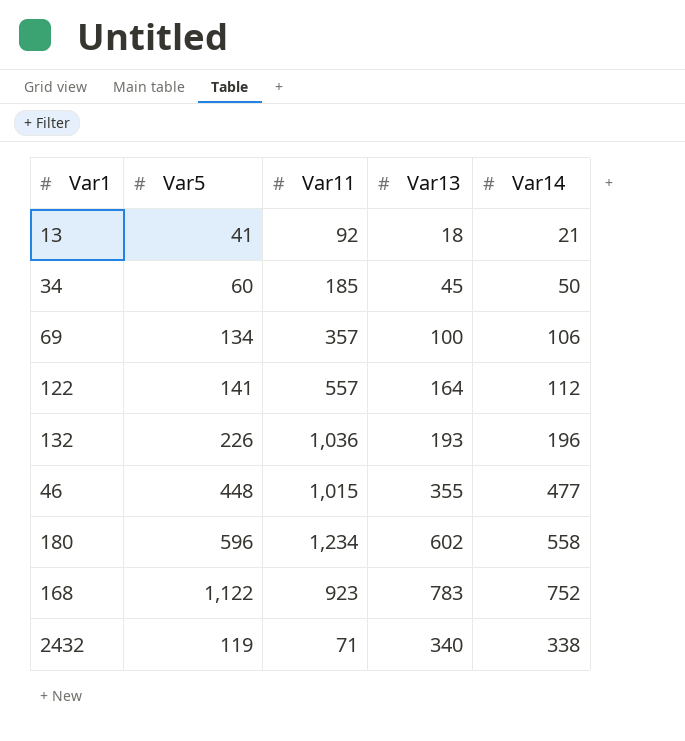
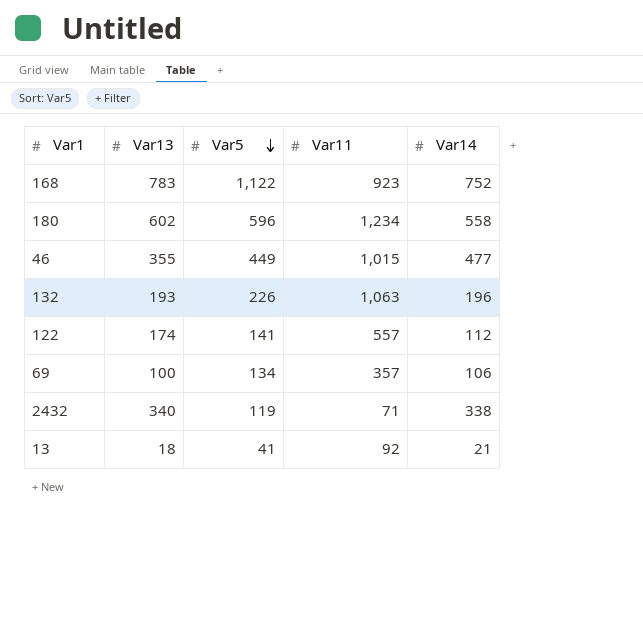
row order: none -> Var5 descending
column Var13 | position: 4 -> 2
row 34: 60 | 185 | 45 | 50 -> none
46 | Var5: 448 -> 449
132 | Var11: 1,036 -> 1,063
122 | Var13: 164 -> 174

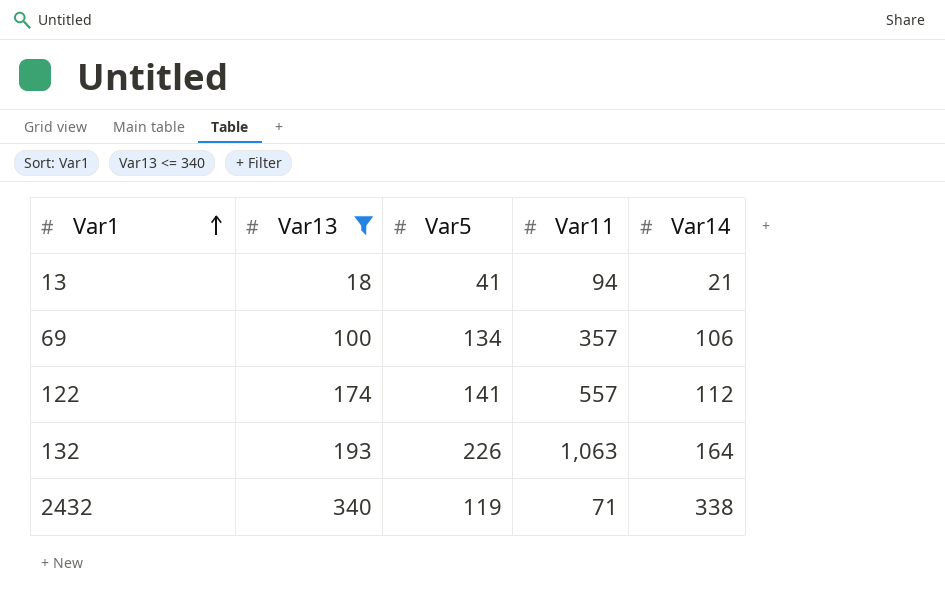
filter: none -> Var13 <= 340
row order: Var5 descending -> Var1 ascending
13 | Var11: 92 -> 94
132 | Var14: 196 -> 164

